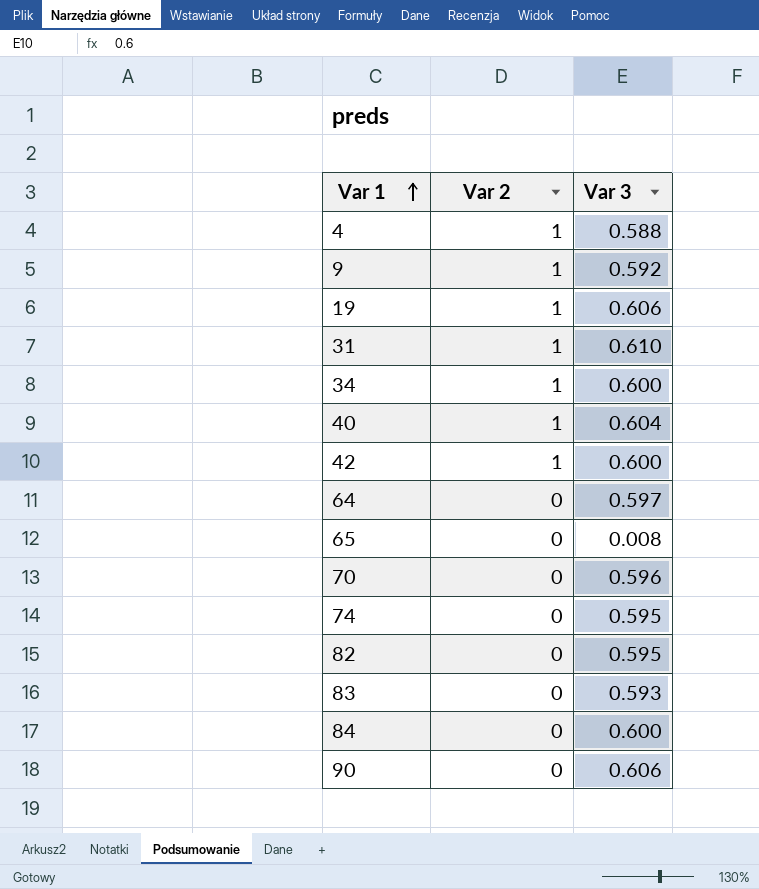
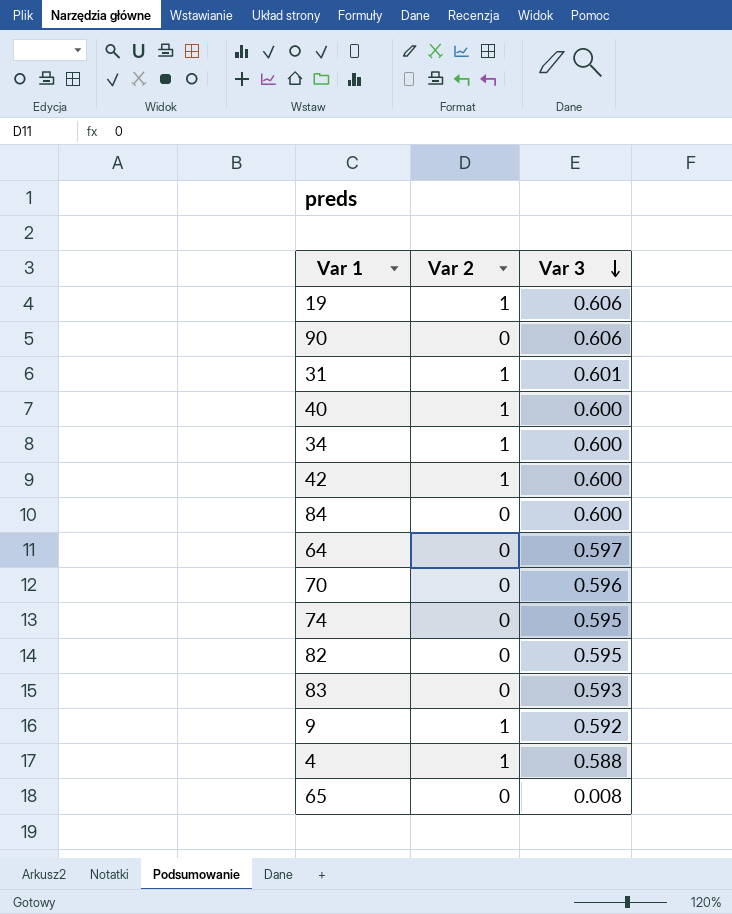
row order: Var 1 ascending -> Var 3 descending
31 | Var 3: 0.610 -> 0.601
40 | Var 3: 0.604 -> 0.600

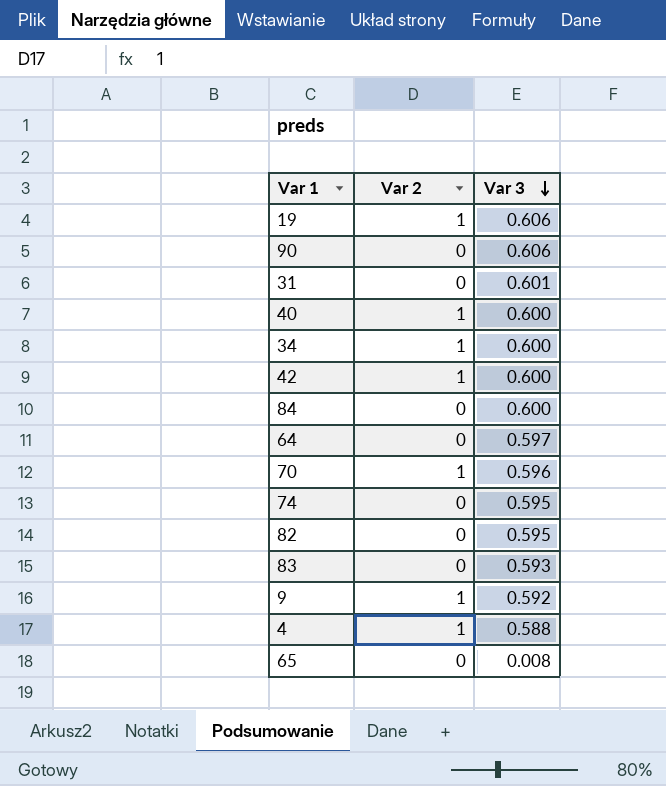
31 | Var 2: 1 -> 0
70 | Var 2: 0 -> 1

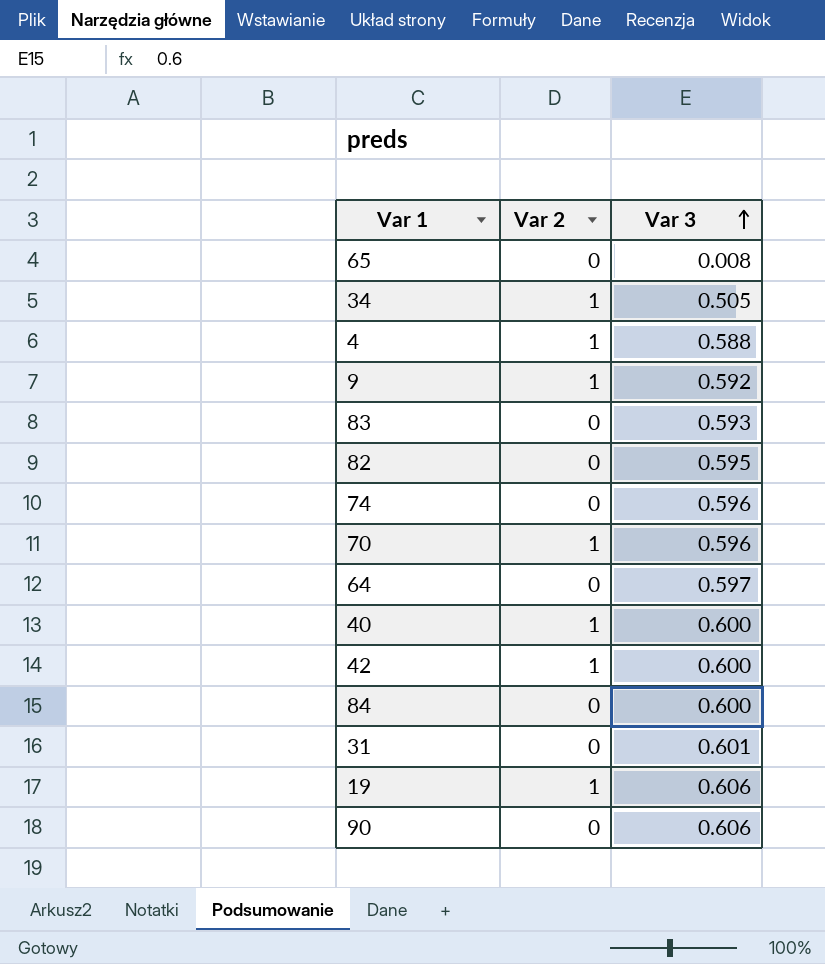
row order: Var 3 descending -> Var 3 ascending
34 | Var 3: 0.600 -> 0.505
74 | Var 3: 0.595 -> 0.596

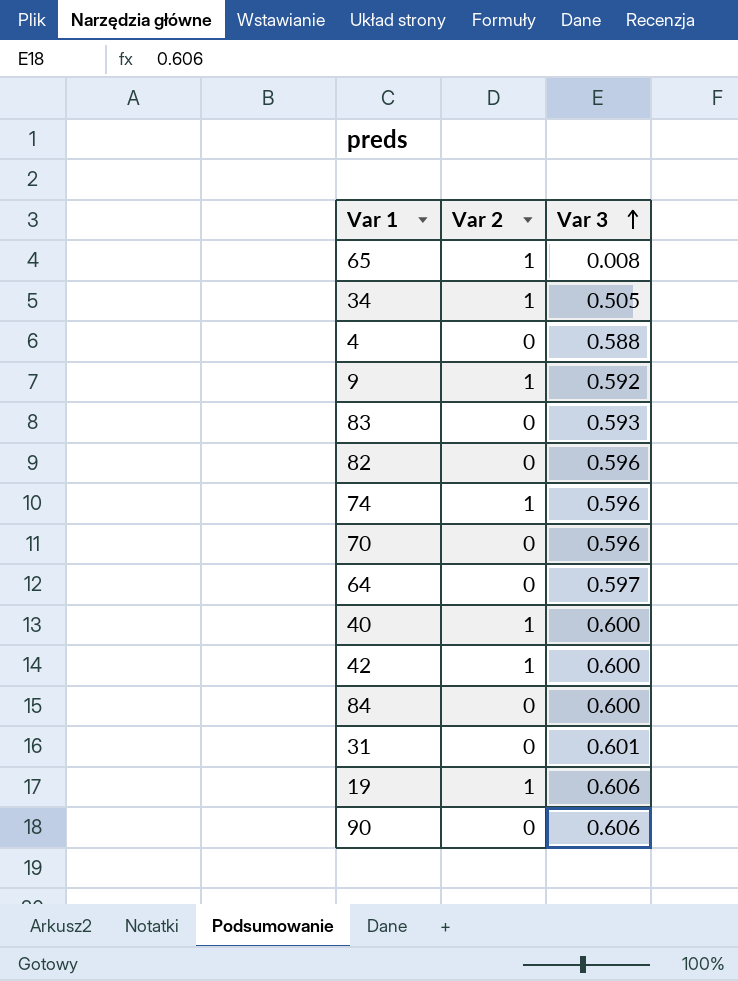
65 | Var 2: 0 -> 1
4 | Var 2: 1 -> 0
82 | Var 3: 0.595 -> 0.596
74 | Var 2: 0 -> 1
70 | Var 2: 1 -> 0

